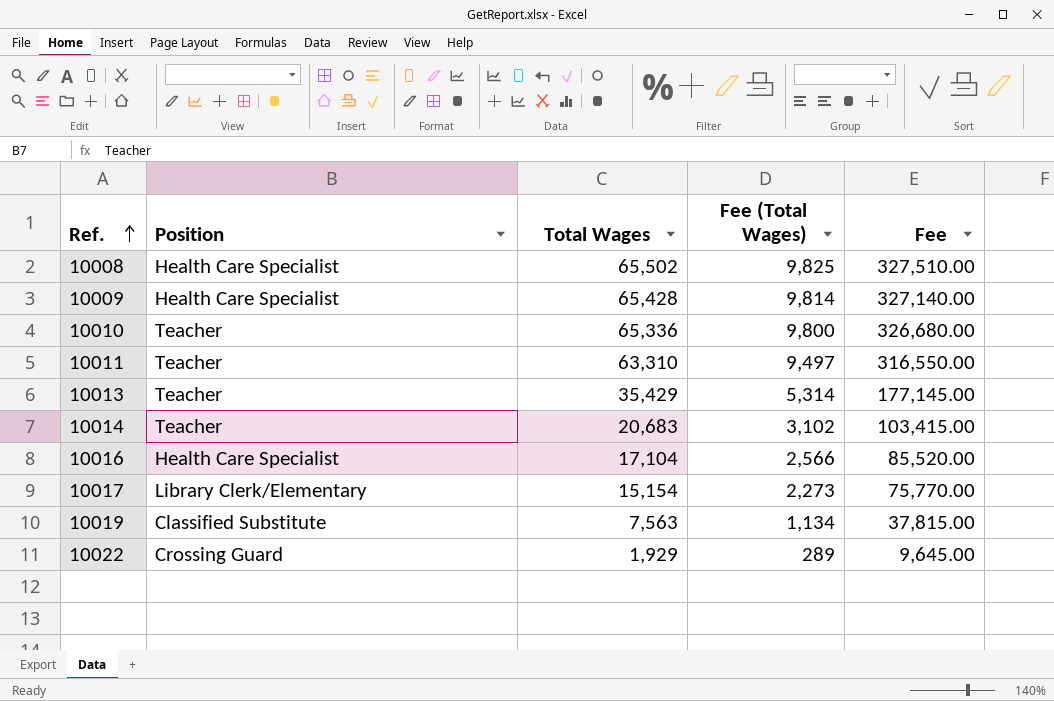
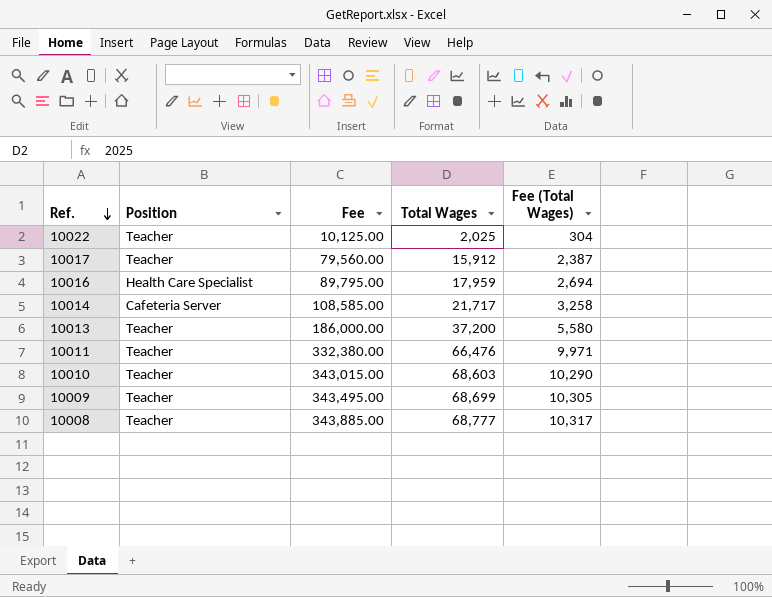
row order: Ref. ascending -> Ref. descending
column Fee | position: 5 -> 3
row 10019: Classified Substitute | 7,563 | 1,134 | 37,815.00 -> none
10022 | Position: Crossing Guard -> Teacher
10022 | Fee: 9,645.00 -> 10,125.00
10022 | Total Wages: 1,929 -> 2,025
10022 | Fee (Total Wages): 289 -> 304
10017 | Position: Library Clerk/Elementary -> Teacher
10017 | Fee: 75,770.00 -> 79,560.00
10017 | Total Wages: 15,154 -> 15,912
10017 | Fee (Total Wages): 2,273 -> 2,387
10016 | Fee: 85,520.00 -> 89,795.00
10016 | Total Wages: 17,104 -> 17,959
10016 | Fee (Total Wages): 2,566 -> 2,694
10014 | Position: Teacher -> Cafeteria Server
10014 | Fee: 103,415.00 -> 108,585.00
10014 | Total Wages: 20,683 -> 21,717
10014 | Fee (Total Wages): 3,102 -> 3,258
10013 | Fee: 177,145.00 -> 186,000.00
10013 | Total Wages: 35,429 -> 37,200
10013 | Fee (Total Wages): 5,314 -> 5,580
10011 | Fee: 316,550.00 -> 332,380.00
10011 | Total Wages: 63,310 -> 66,476
10011 | Fee (Total Wages): 9,497 -> 9,971
10010 | Fee: 326,680.00 -> 343,015.00
10010 | Total Wages: 65,336 -> 68,603
10010 | Fee (Total Wages): 9,800 -> 10,290
10009 | Position: Health Care Specialist -> Teacher
10009 | Fee: 327,140.00 -> 343,495.00
10009 | Total Wages: 65,428 -> 68,699
10009 | Fee (Total Wages): 9,814 -> 10,305
10008 | Position: Health Care Specialist -> Teacher
10008 | Fee: 327,510.00 -> 343,885.00
10008 | Total Wages: 65,502 -> 68,777
10008 | Fee (Total Wages): 9,825 -> 10,317

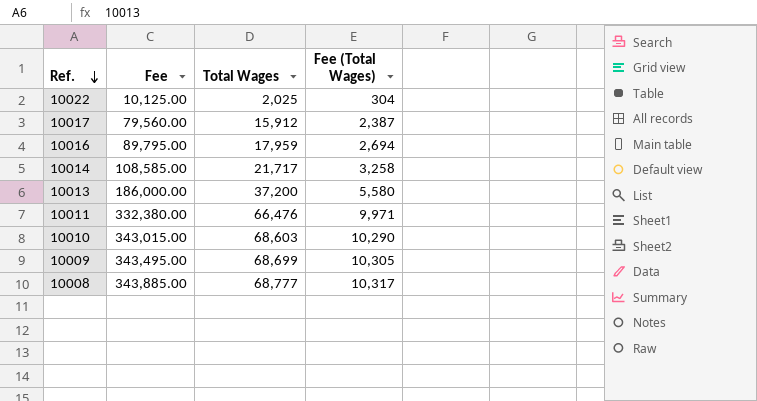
column Position | position: 2 -> none

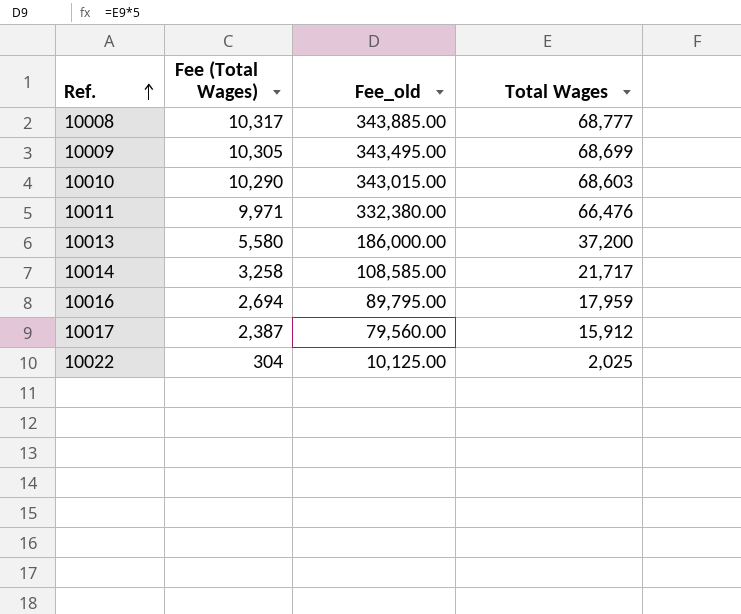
row order: Ref. descending -> Ref. ascending
column Fee (Total Wages) | position: 4 -> 2
column name: Fee -> Fee_old

